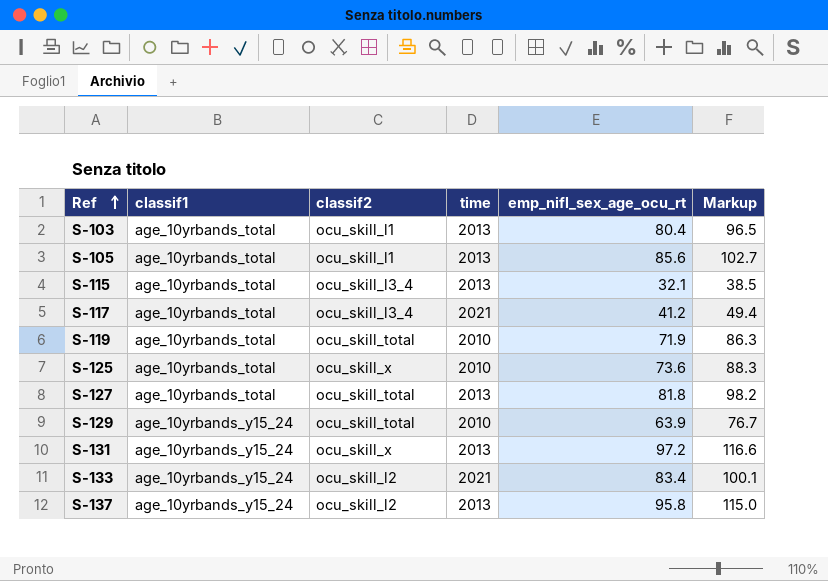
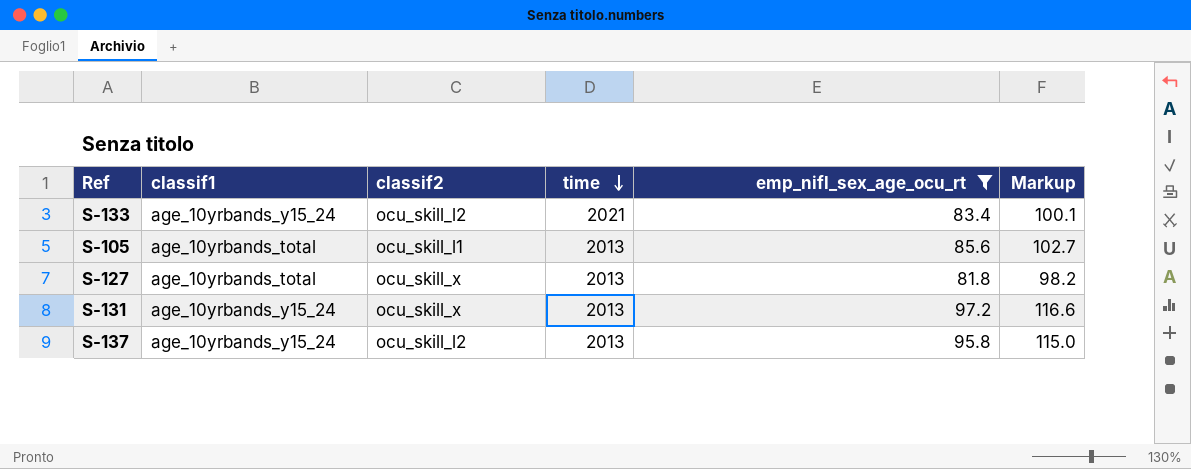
filter: none -> emp_nifl_sex_age_ocu_rt >= 81.8
row order: Ref ascending -> time descending
S-127 | classif2: ocu_skill_total -> ocu_skill_x

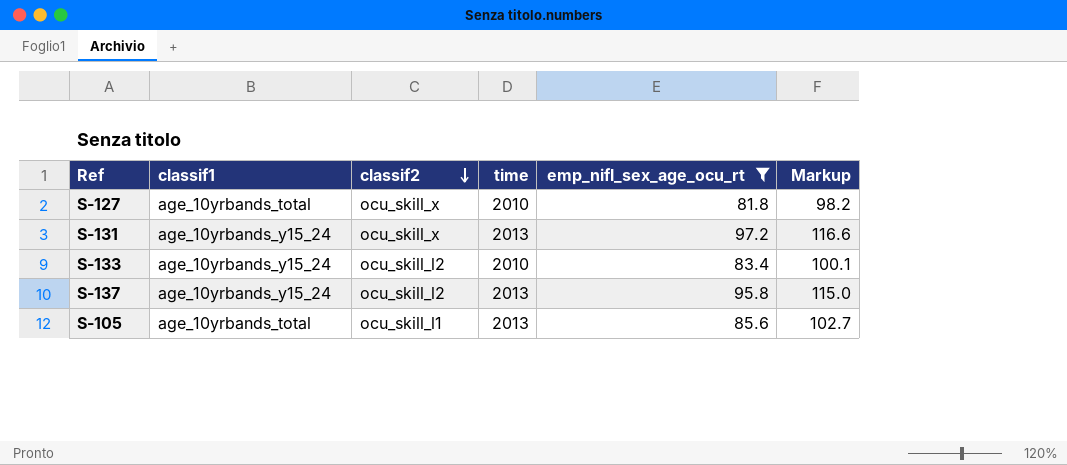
row order: time descending -> classif2 descending
S-127 | time: 2013 -> 2010
S-133 | time: 2021 -> 2010

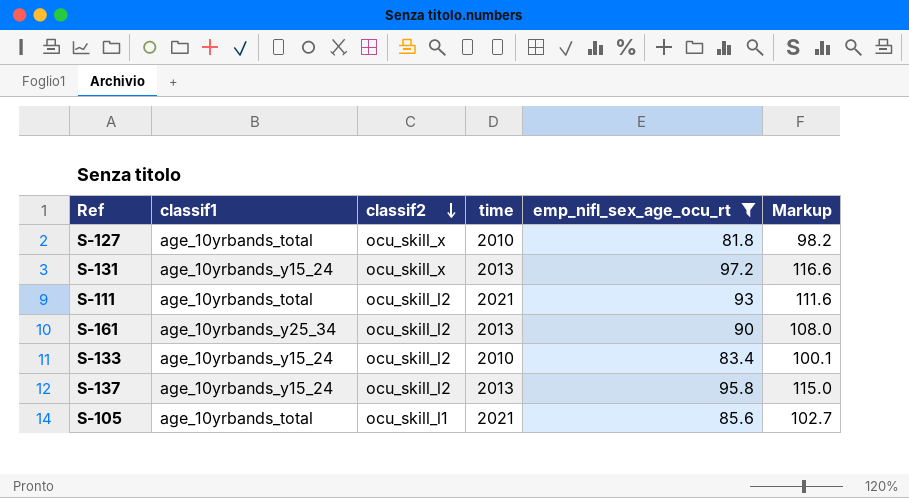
row S-111: none -> age_10yrbands_total | ocu_skill_l2 | 2021 | 93 | 111.6
row S-161: none -> age_10yrbands_y25_34 | ocu_skill_l2 | 2013 | 90 | 108.0
S-105 | time: 2013 -> 2021

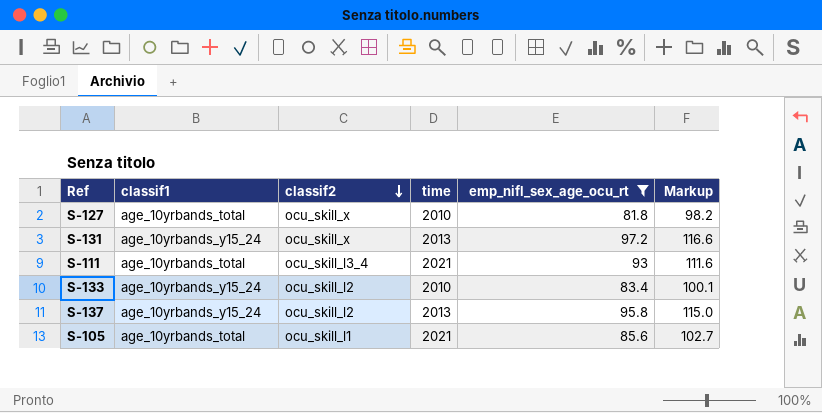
row S-161: age_10yrbands_y25_34 | ocu_skill_l2 | 2013 | 90 | 108.0 -> none
S-111 | classif2: ocu_skill_l2 -> ocu_skill_l3_4

